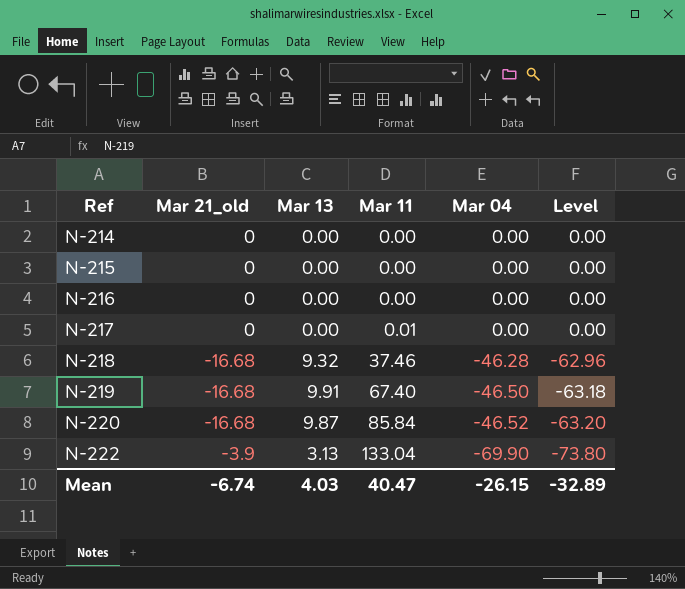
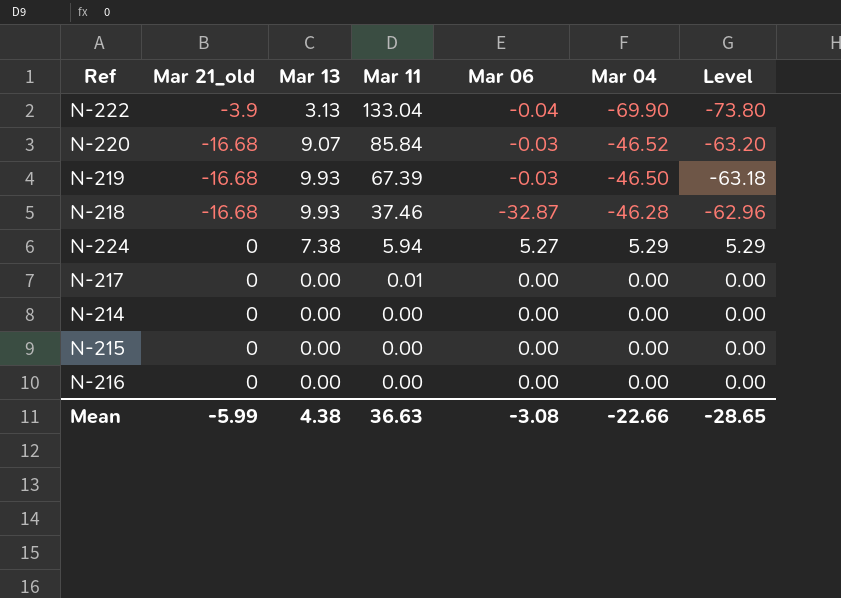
row order: Ref ascending -> Mar 11 descending
column Mar 06 | position: none -> 5
N-220 | Mar 13: 9.87 -> 9.07
N-219 | Mar 13: 9.91 -> 9.93
N-219 | Mar 11: 67.40 -> 67.39
N-218 | Mar 13: 9.32 -> 9.93
row N-224: none -> 0 | 7.38 | 5.94 | 5.27 | 5.29 | 5.29
Mean | Mar 21_old: -6.74 -> -5.99
Mean | Mar 13: 4.03 -> 4.38
Mean | Mar 11: 40.47 -> 36.63
Mean | Mar 04: -26.15 -> -22.66
Mean | Level: -32.89 -> -28.65

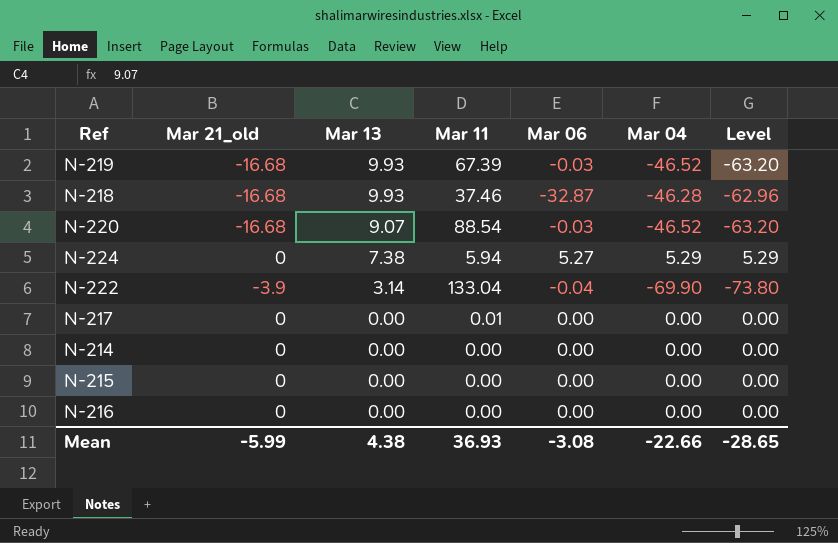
row order: Mar 11 descending -> Mar 13 descending
N-219 | Mar 04: -46.50 -> -46.52
N-219 | Level: -63.18 -> -63.20
N-220 | Mar 11: 85.84 -> 88.54
N-222 | Mar 13: 3.13 -> 3.14
Mean | Mar 11: 36.63 -> 36.93

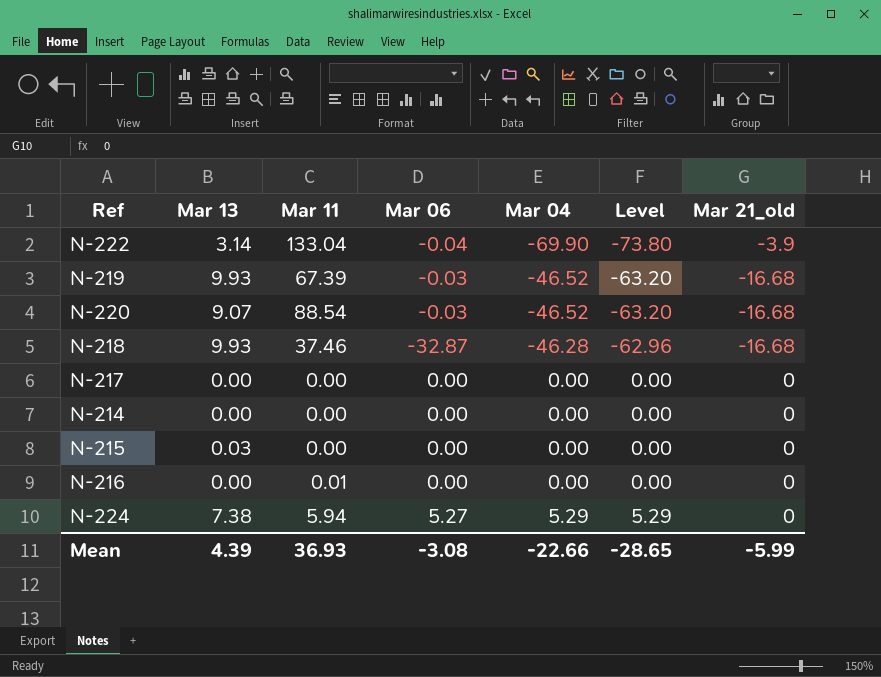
row order: Mar 13 descending -> Mar 04 ascending
column Mar 21_old | position: 2 -> 7
N-217 | Mar 11: 0.01 -> 0.00
N-215 | Mar 13: 0.00 -> 0.03
N-216 | Mar 11: 0.00 -> 0.01
Mean | Mar 13: 4.38 -> 4.39

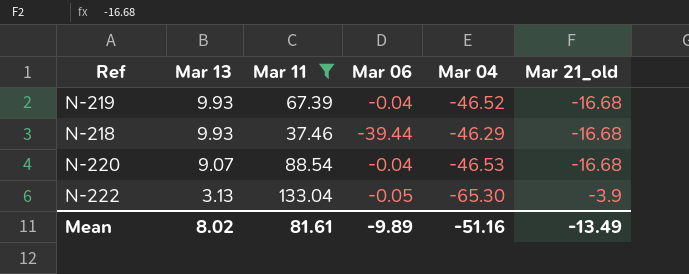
filter: none -> Mar 11 >= 37.46
row order: Mar 04 ascending -> Mar 13 descending
column Level | formula: [Mar 04] + [Mar 21_old] -> none
N-219 | Mar 06: -0.03 -> -0.04
N-218 | Mar 06: -32.87 -> -39.44
N-218 | Mar 04: -46.28 -> -46.29
N-220 | Mar 06: -0.03 -> -0.04
N-220 | Mar 04: -46.52 -> -46.53
N-222 | Mar 13: 3.14 -> 3.13
N-222 | Mar 06: -0.04 -> -0.05
N-222 | Mar 04: -69.90 -> -65.30
Mean | Mar 13: 4.39 -> 8.02
Mean | Mar 11: 36.93 -> 81.61
Mean | Mar 06: -3.08 -> -9.89
Mean | Mar 04: -22.66 -> -51.16
Mean | Mar 21_old: -5.99 -> -13.49

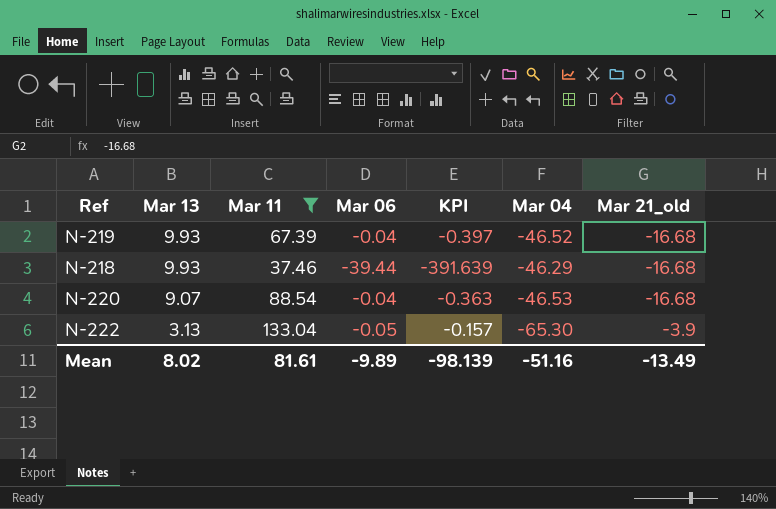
column KPI | formula: none -> [Mar 13] * [Mar 06]

